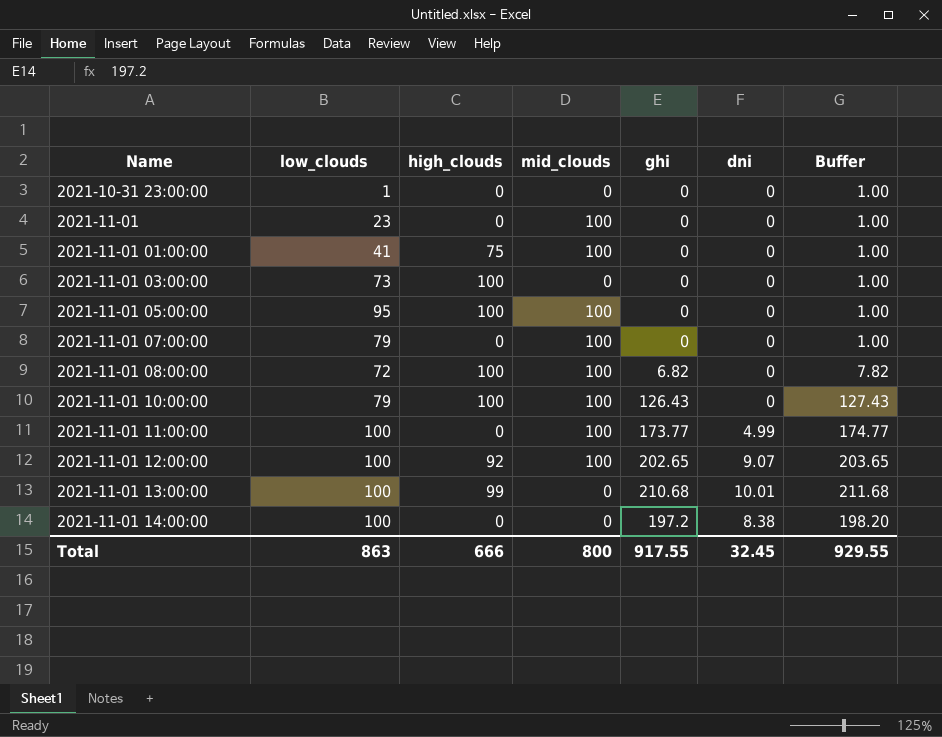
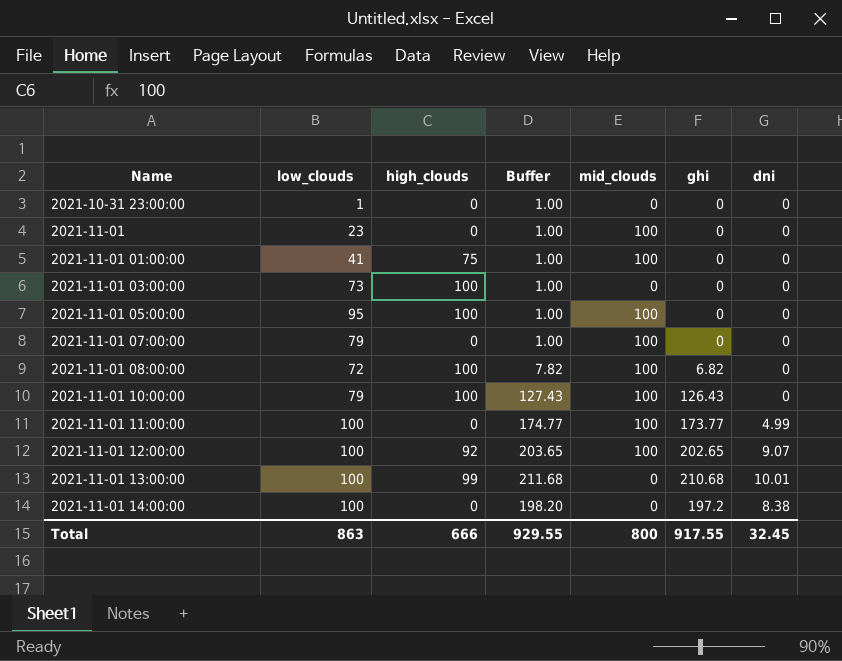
column Buffer | position: 7 -> 4

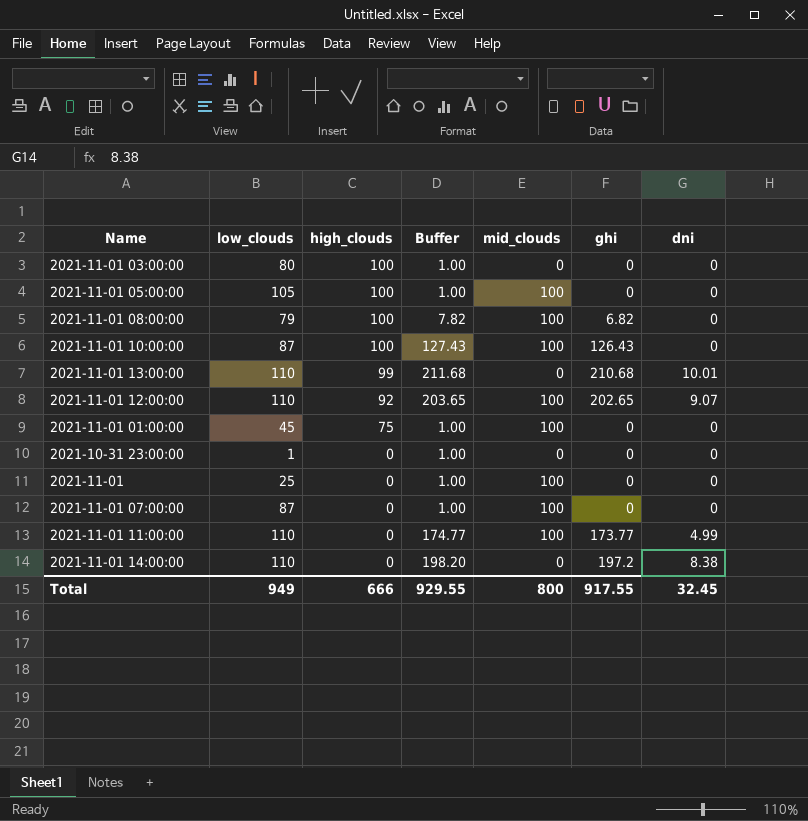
row order: Name ascending -> high_clouds descending
2021-11-01 03:00:00 | low_clouds: 73 -> 80
2021-11-01 05:00:00 | low_clouds: 95 -> 105
2021-11-01 08:00:00 | low_clouds: 72 -> 79
2021-11-01 10:00:00 | low_clouds: 79 -> 87
2021-11-01 13:00:00 | low_clouds: 100 -> 110
2021-11-01 12:00:00 | low_clouds: 100 -> 110
2021-11-01 01:00:00 | low_clouds: 41 -> 45
2021-11-01 | low_clouds: 23 -> 25
2021-11-01 07:00:00 | low_clouds: 79 -> 87
2021-11-01 11:00:00 | low_clouds: 100 -> 110
2021-11-01 14:00:00 | low_clouds: 100 -> 110
Total | low_clouds: 863 -> 949

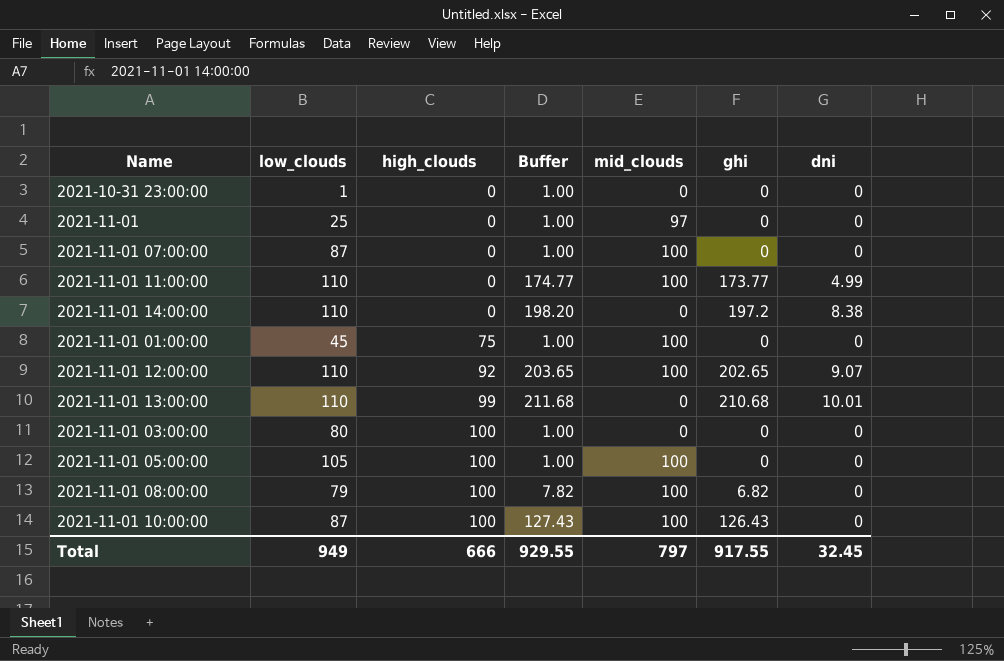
row order: high_clouds descending -> high_clouds ascending
2021-11-01 | mid_clouds: 100 -> 97
Total | mid_clouds: 800 -> 797

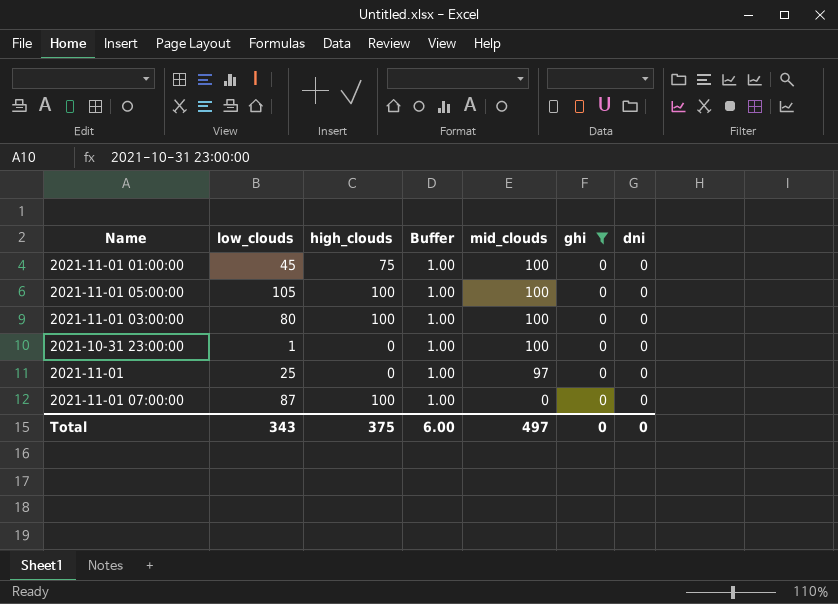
filter: none -> ghi = 0
row order: high_clouds ascending -> mid_clouds descending
2021-11-01 03:00:00 | mid_clouds: 0 -> 100
2021-10-31 23:00:00 | mid_clouds: 0 -> 100
2021-11-01 07:00:00 | high_clouds: 0 -> 100
2021-11-01 07:00:00 | mid_clouds: 100 -> 0
Total | low_clouds: 949 -> 343
Total | high_clouds: 666 -> 375
Total | Buffer: 929.55 -> 6.00
Total | mid_clouds: 797 -> 497
Total | ghi: 917.55 -> 0
Total | dni: 32.45 -> 0

